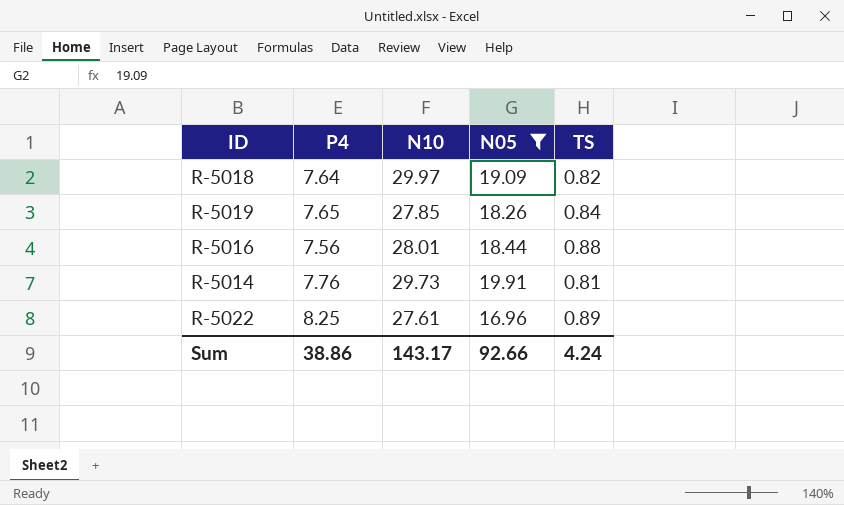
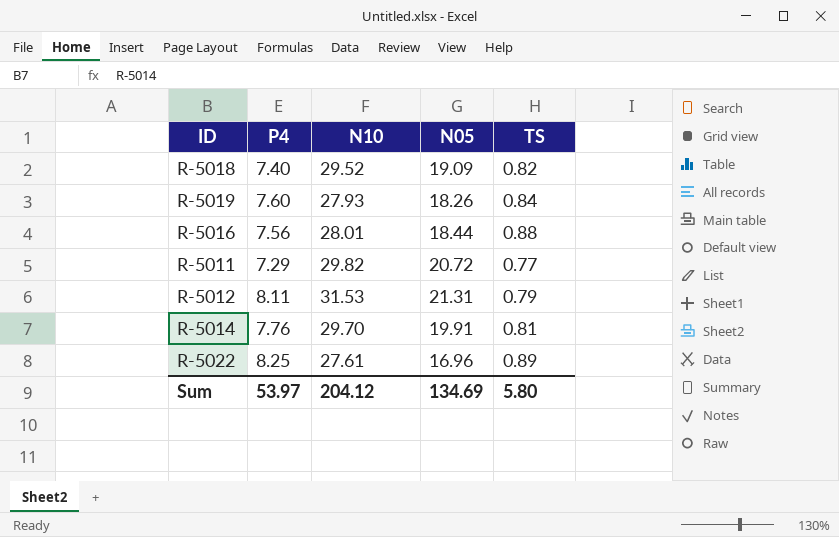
filter: N05 <= 19.91 -> none
R-5018 | P4: 7.64 -> 7.40
R-5018 | N10: 29.97 -> 29.52
R-5019 | P4: 7.65 -> 7.60
R-5019 | N10: 27.85 -> 27.93
R-5014 | N10: 29.73 -> 29.70
Sum | P4: 38.86 -> 53.97
Sum | N10: 143.17 -> 204.12
Sum | N05: 92.66 -> 134.69
Sum | TS: 4.24 -> 5.80

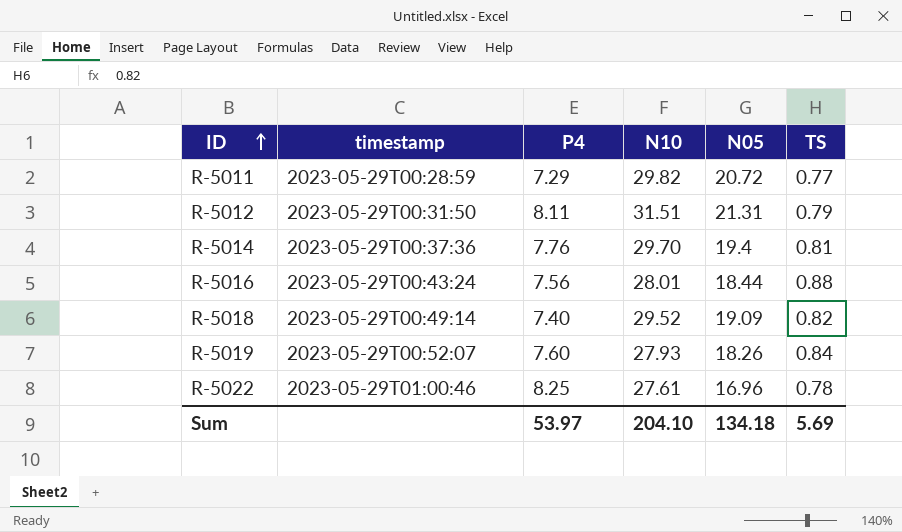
row order: none -> ID ascending
column timestamp | position: none -> 2
R-5012 | N10: 31.53 -> 31.51
R-5014 | N05: 19.91 -> 19.4
R-5022 | TS: 0.89 -> 0.78
Sum | N10: 204.12 -> 204.10
Sum | N05: 134.69 -> 134.18
Sum | TS: 5.80 -> 5.69

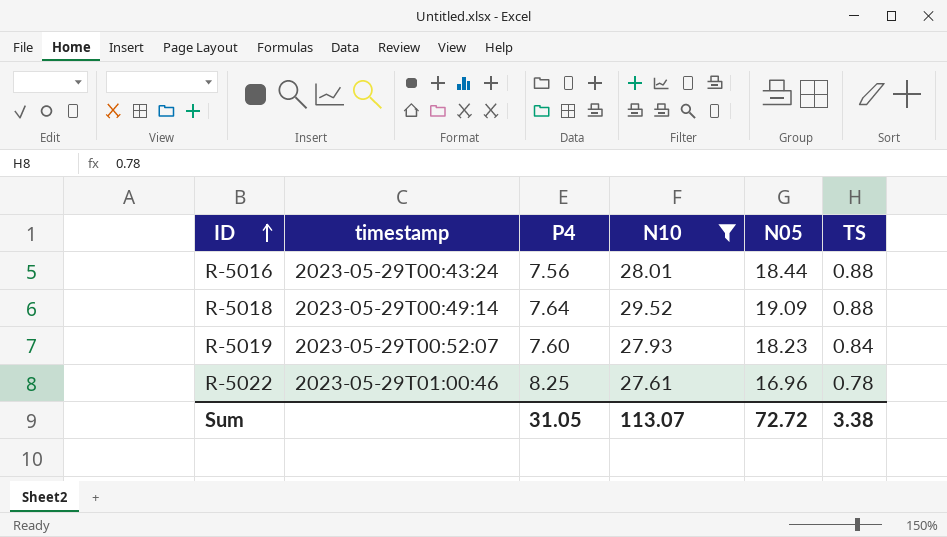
filter: none -> N10 <= 29.52
R-5018 | P4: 7.40 -> 7.64
R-5018 | TS: 0.82 -> 0.88
R-5019 | N05: 18.26 -> 18.23
Sum | P4: 53.97 -> 31.05
Sum | N10: 204.10 -> 113.07
Sum | N05: 134.18 -> 72.72
Sum | TS: 5.69 -> 3.38

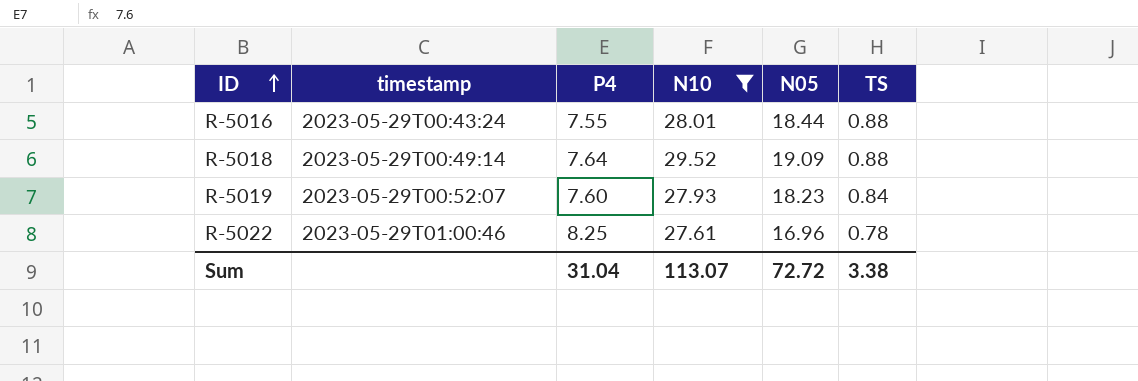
R-5016 | P4: 7.56 -> 7.55
Sum | P4: 31.05 -> 31.04

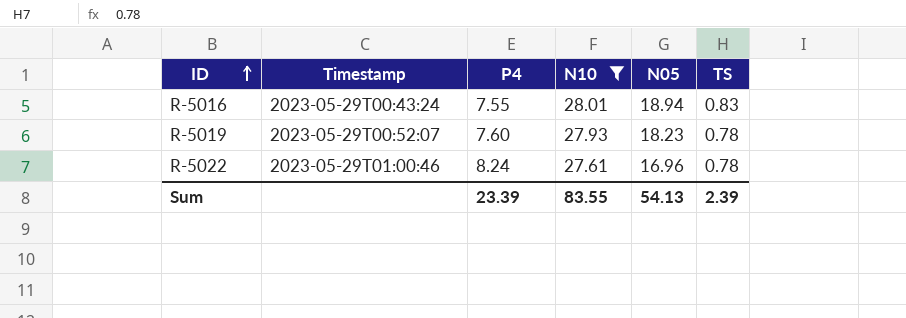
column name: timestamp -> Timestamp
row R-5018: 2023-05-29T00:49:14 | 7.64 | 29.52 | 19.09 | 0.88 -> none
R-5016 | N05: 18.44 -> 18.94
R-5016 | TS: 0.88 -> 0.83
R-5019 | TS: 0.84 -> 0.78
R-5022 | P4: 8.25 -> 8.24
Sum | P4: 31.04 -> 23.39
Sum | N10: 113.07 -> 83.55
Sum | N05: 72.72 -> 54.13
Sum | TS: 3.38 -> 2.39

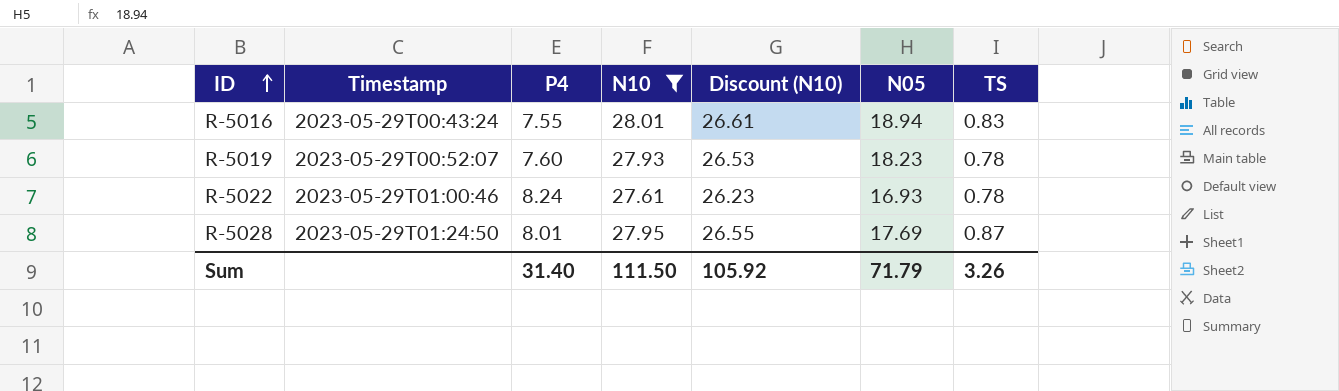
column Discount (N10) | formula: none -> [N10] * 0.95
R-5022 | N05: 16.96 -> 16.93
row R-5028: none -> 2023-05-29T01:24:50 | 8.01 | 27.95 | 26.55 | 17.69 | 0.87
Sum | P4: 23.39 -> 31.40
Sum | N10: 83.55 -> 111.50
Sum | N05: 54.13 -> 71.79
Sum | TS: 2.39 -> 3.26

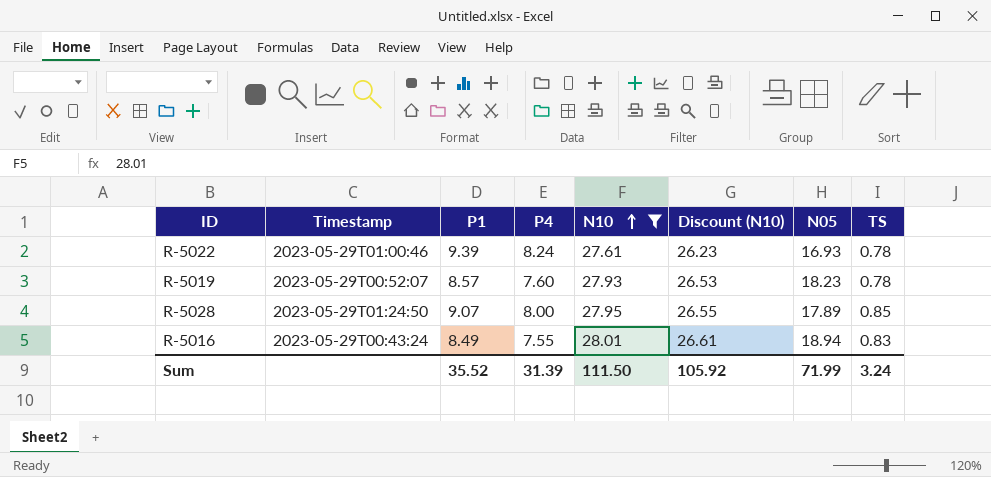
row order: ID ascending -> N10 ascending
column P1 | position: none -> 3
R-5028 | P4: 8.01 -> 8.00
R-5028 | N05: 17.69 -> 17.89
R-5028 | TS: 0.87 -> 0.85
Sum | P4: 31.40 -> 31.39
Sum | N05: 71.79 -> 71.99
Sum | TS: 3.26 -> 3.24

